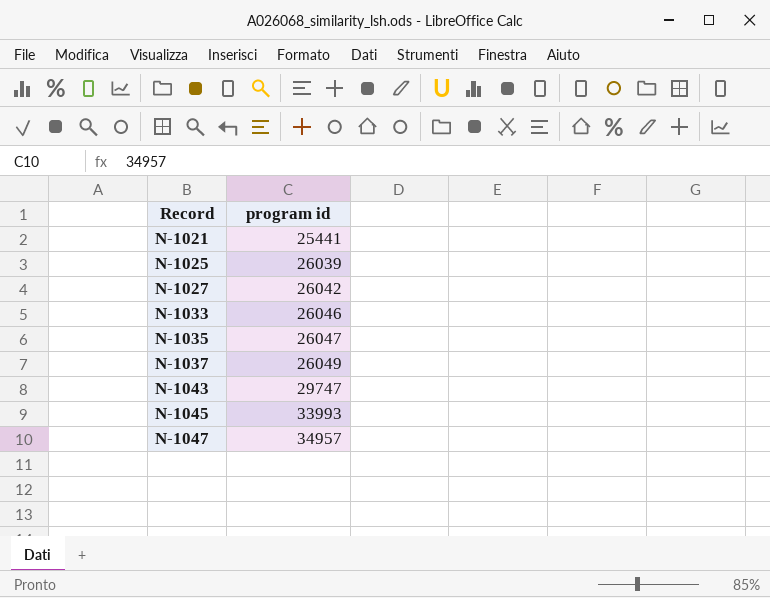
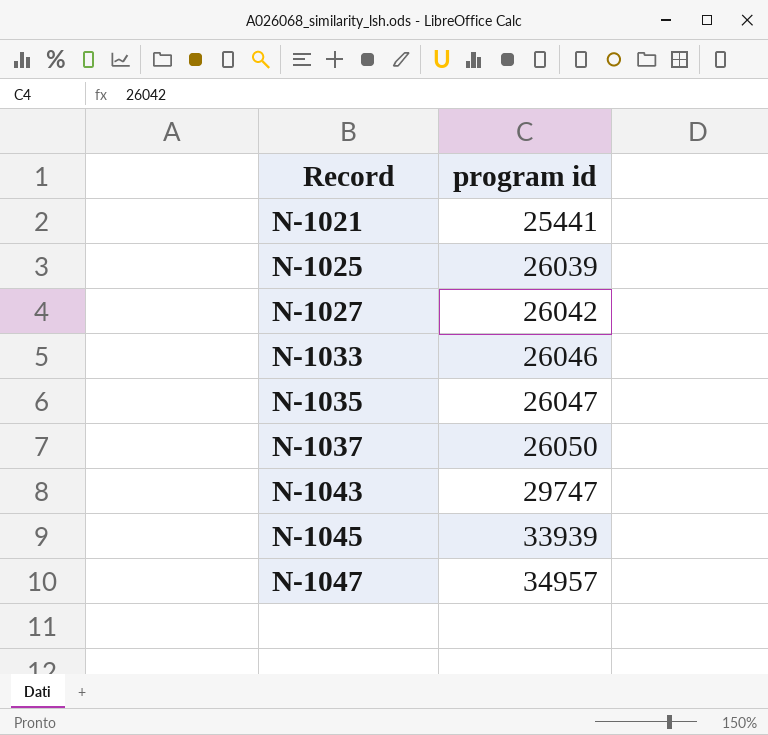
N-1037 | program id: 26049 -> 26050
N-1045 | program id: 33993 -> 33939

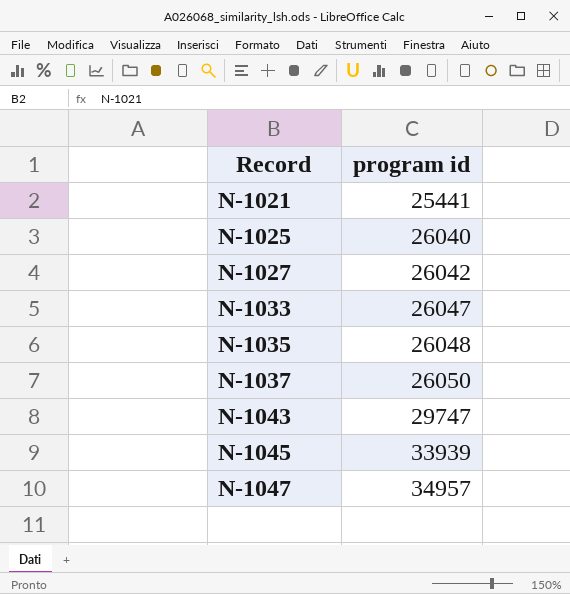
N-1025 | program id: 26039 -> 26040
N-1033 | program id: 26046 -> 26047
N-1035 | program id: 26047 -> 26048

